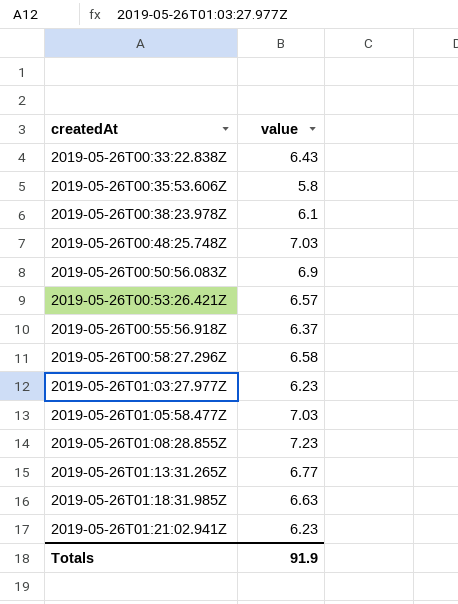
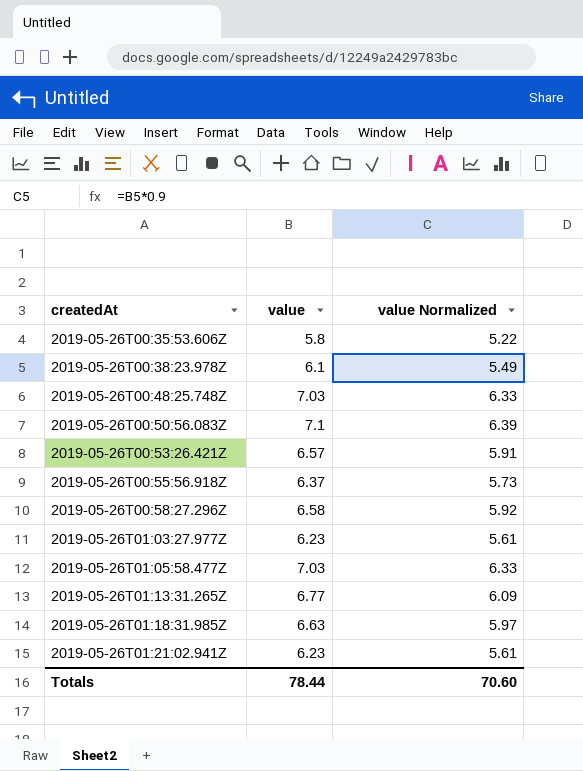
column value Normalized | formula: none -> [value] * 0.9
row 2019-05-26T00:33:22.838Z: 6.43 -> none
row 2019-05-26T01:08:28.855Z: 7.23 -> none
2019-05-26T00:50:56.083Z | value: 6.9 -> 7.1
Totals | value: 91.9 -> 78.44

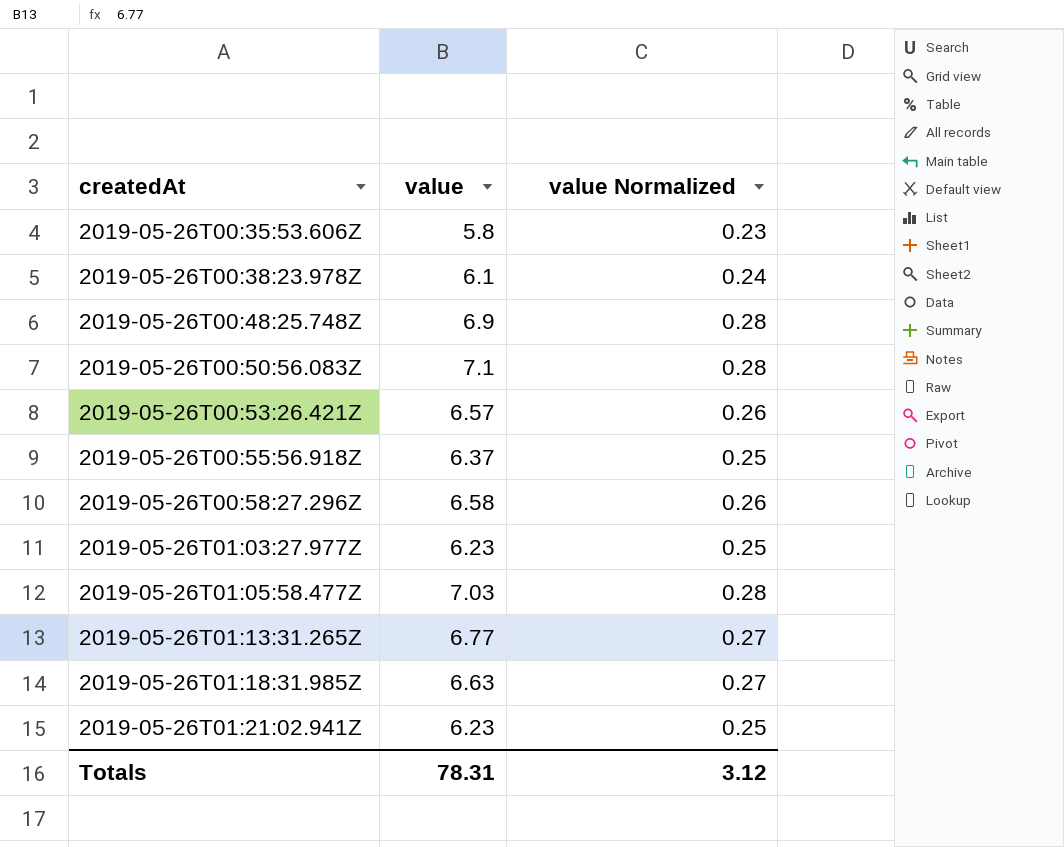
column value Normalized | formula: [value] * 0.9 -> [value] * 0.04
2019-05-26T00:48:25.748Z | value: 7.03 -> 6.9
Totals | value: 78.44 -> 78.31
Totals | value Normalized: 70.60 -> 3.12

